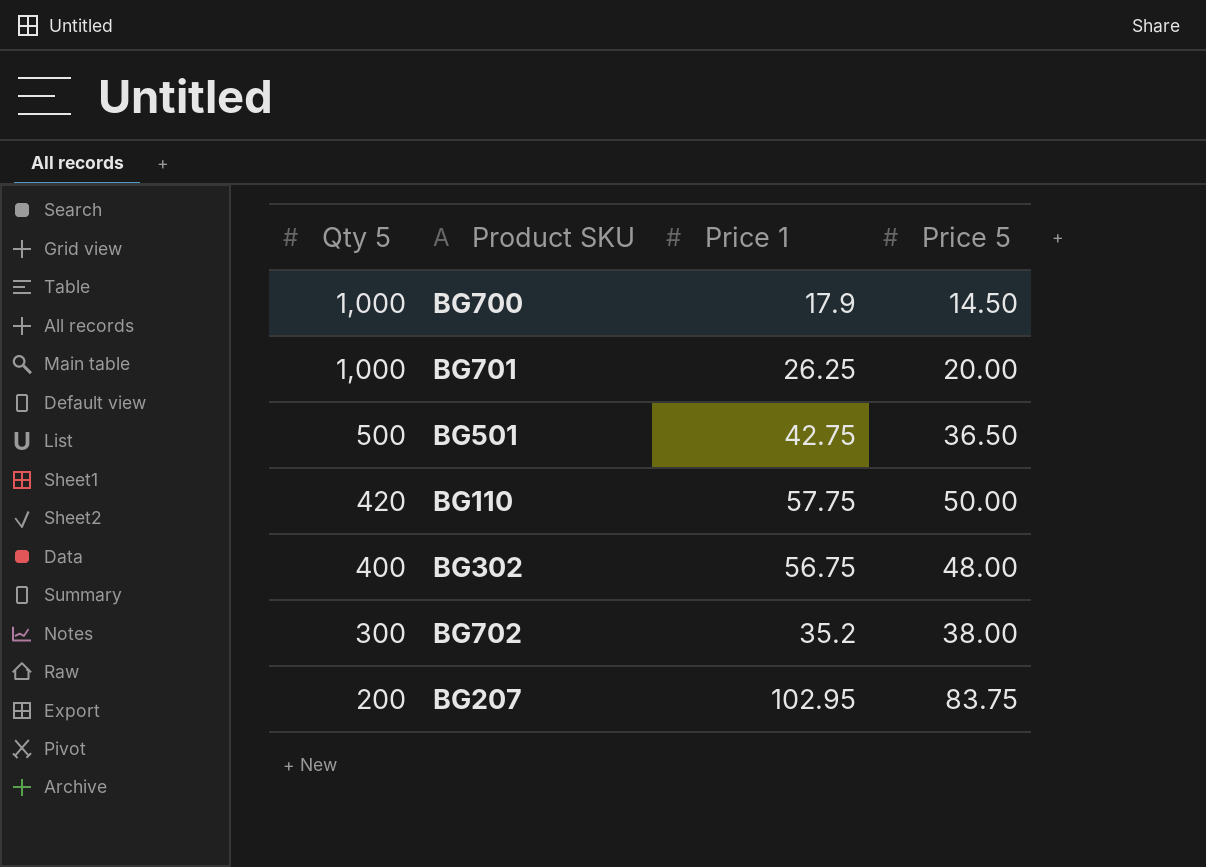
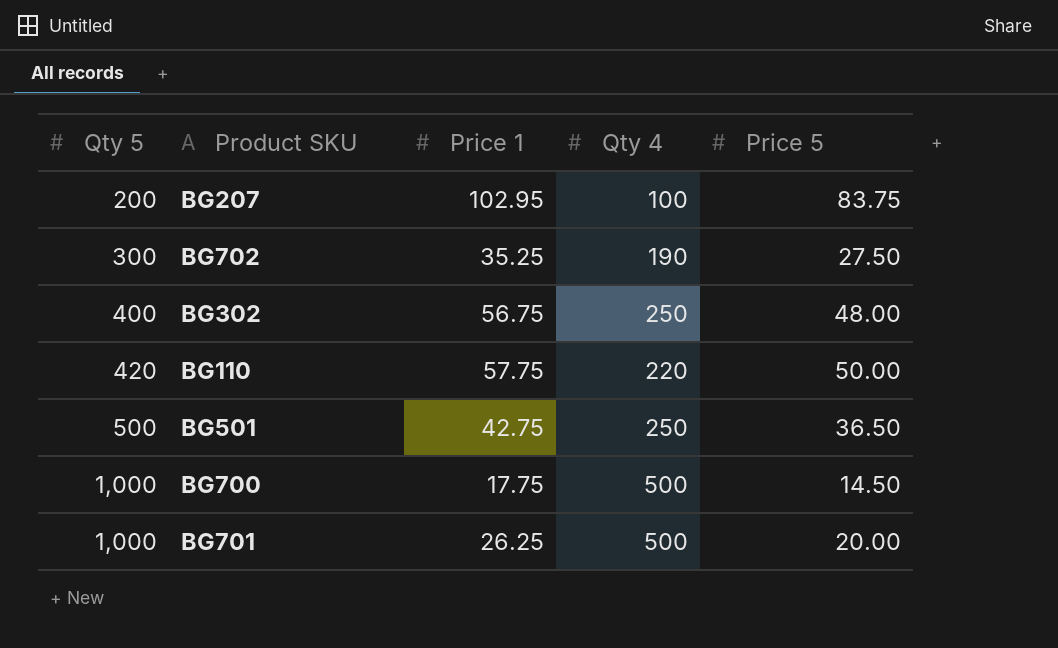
row order: Qty 5 descending -> Qty 5 ascending
column Qty 4 | position: none -> 4
BG702 | Price 1: 35.2 -> 35.25
BG702 | Price 5: 38.00 -> 27.50
BG700 | Price 1: 17.9 -> 17.75

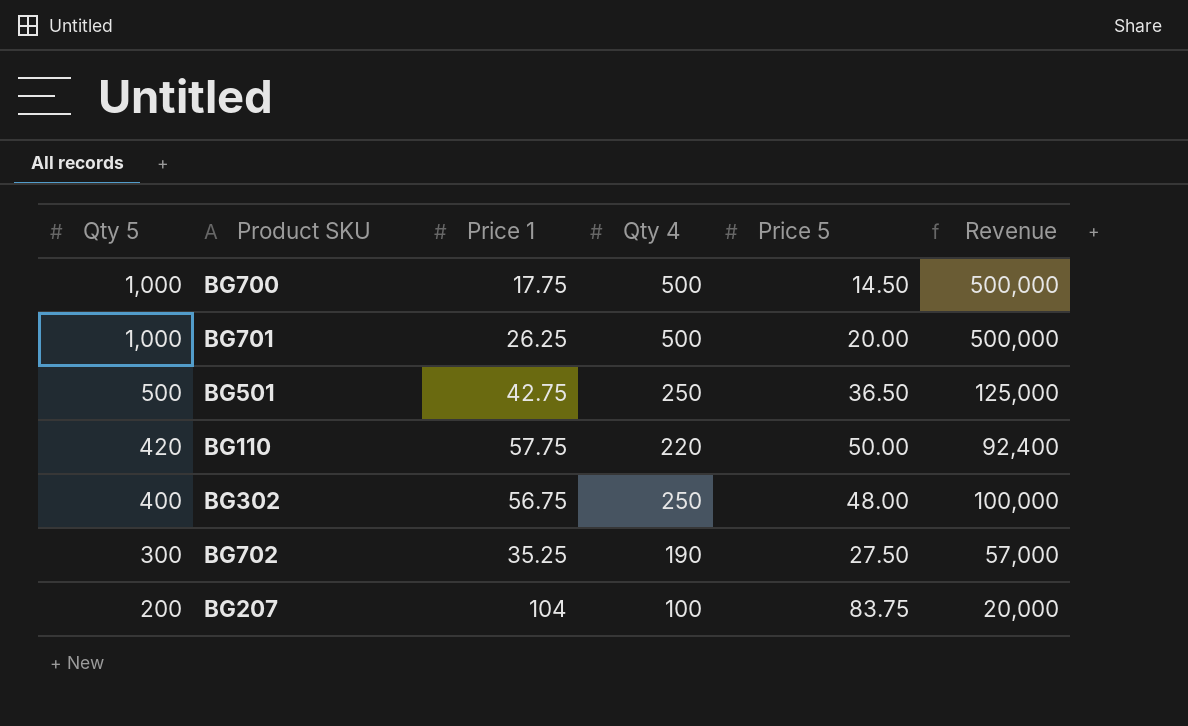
row order: Qty 5 ascending -> Qty 5 descending
column Revenue | formula: none -> [Qty 5] * [Qty 4]
BG207 | Price 1: 102.95 -> 104

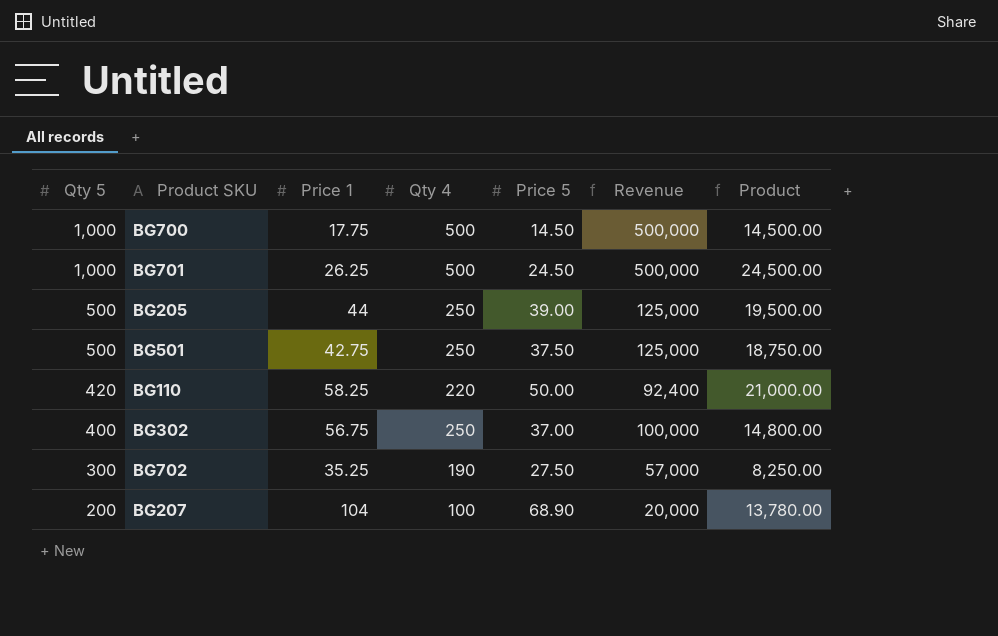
column Product | formula: none -> [Qty 5] * [Price 5]
BG701 | Price 5: 20.00 -> 24.50
row BG205: none -> 500 | 44 | 250 | 39.00 | 125,000 | 19,500.00
BG501 | Price 5: 36.50 -> 37.50
BG110 | Price 1: 57.75 -> 58.25
BG302 | Price 5: 48.00 -> 37.00
BG207 | Price 5: 83.75 -> 68.90

